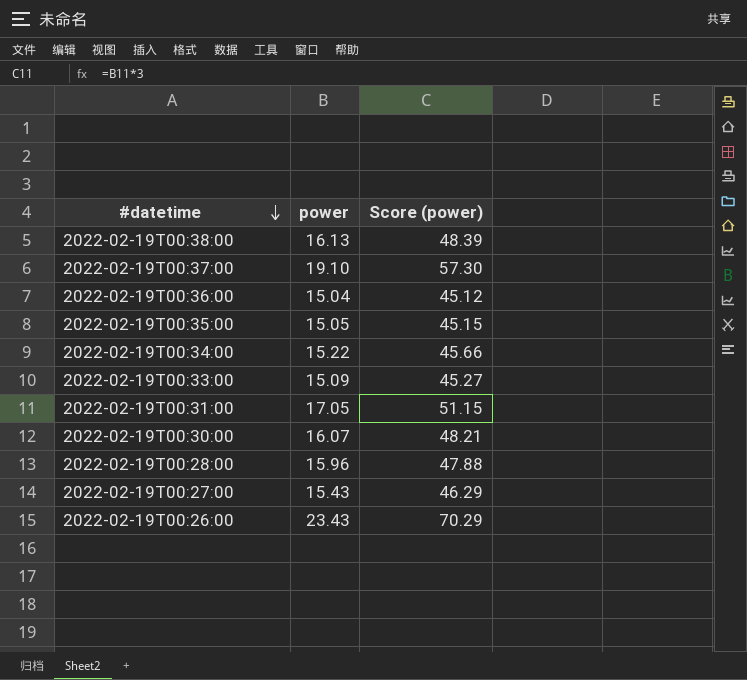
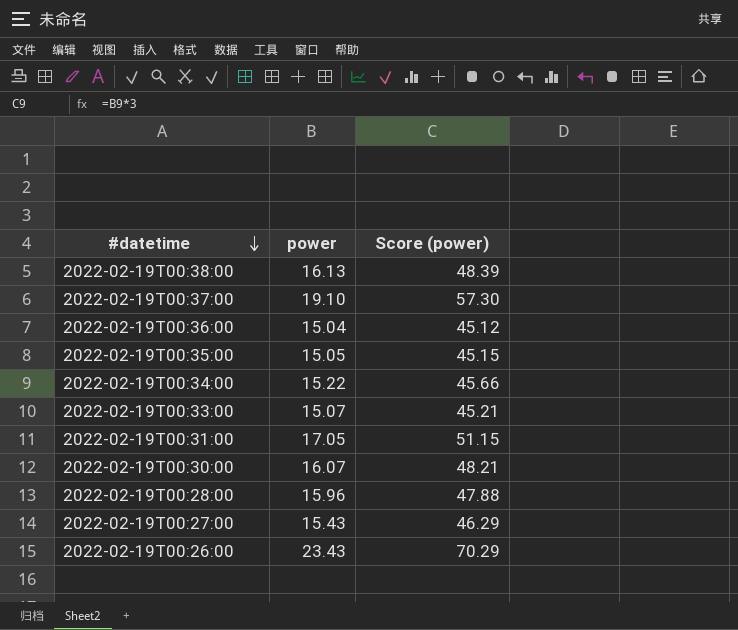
2022-02-19T00:33:00 | power: 15.09 -> 15.07
2022-02-19T00:33:00 | Score (power): 45.27 -> 45.21

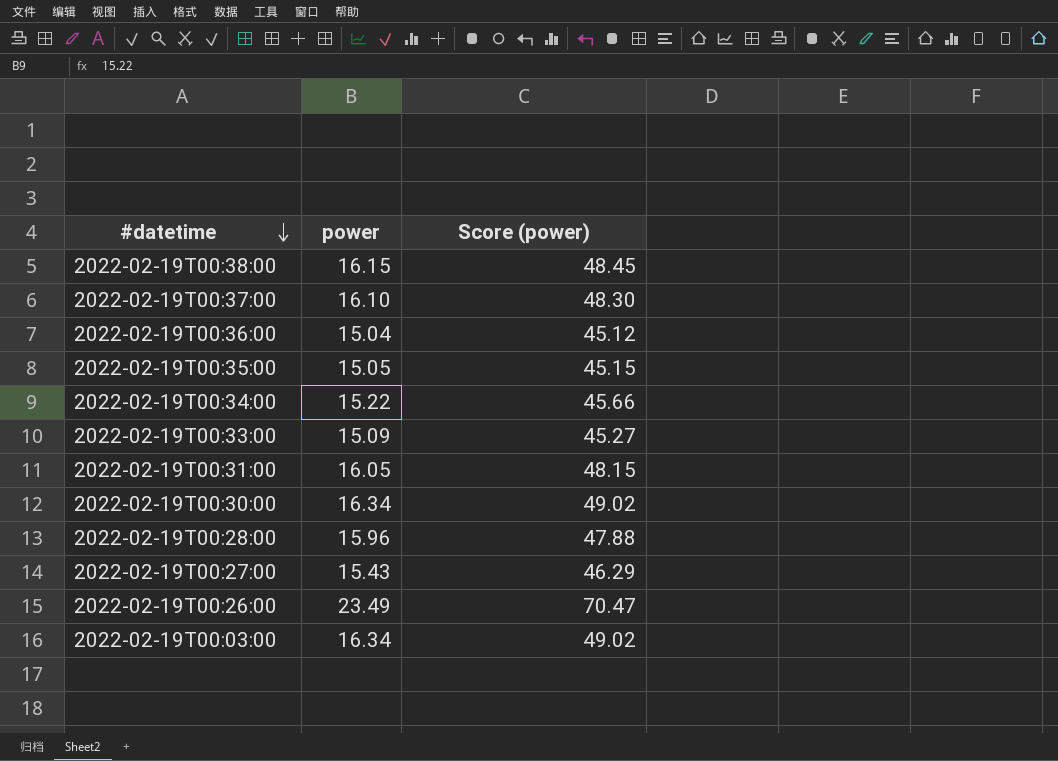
2022-02-19T00:38:00 | power: 16.13 -> 16.15
2022-02-19T00:38:00 | Score (power): 48.39 -> 48.45
2022-02-19T00:37:00 | power: 19.10 -> 16.10
2022-02-19T00:37:00 | Score (power): 57.30 -> 48.30
2022-02-19T00:33:00 | power: 15.07 -> 15.09
2022-02-19T00:33:00 | Score (power): 45.21 -> 45.27
2022-02-19T00:31:00 | power: 17.05 -> 16.05
2022-02-19T00:31:00 | Score (power): 51.15 -> 48.15
2022-02-19T00:30:00 | power: 16.07 -> 16.34
2022-02-19T00:30:00 | Score (power): 48.21 -> 49.02
2022-02-19T00:26:00 | power: 23.43 -> 23.49
2022-02-19T00:26:00 | Score (power): 70.29 -> 70.47
row 2022-02-19T00:03:00: none -> 16.34 | 49.02

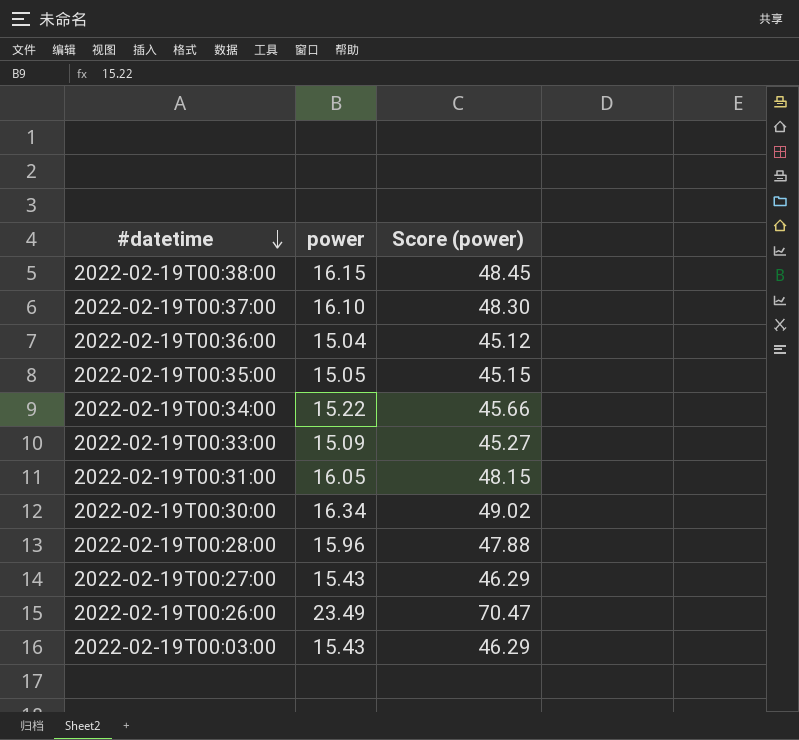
2022-02-19T00:03:00 | power: 16.34 -> 15.43
2022-02-19T00:03:00 | Score (power): 49.02 -> 46.29

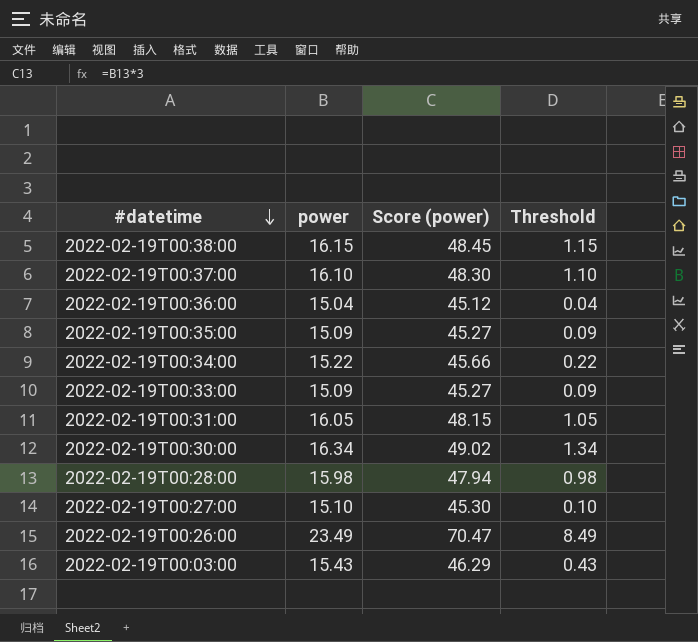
column Threshold | formula: none -> [power] - 15
2022-02-19T00:35:00 | power: 15.05 -> 15.09
2022-02-19T00:35:00 | Score (power): 45.15 -> 45.27
2022-02-19T00:28:00 | power: 15.96 -> 15.98
2022-02-19T00:28:00 | Score (power): 47.88 -> 47.94
2022-02-19T00:27:00 | power: 15.43 -> 15.10
2022-02-19T00:27:00 | Score (power): 46.29 -> 45.30

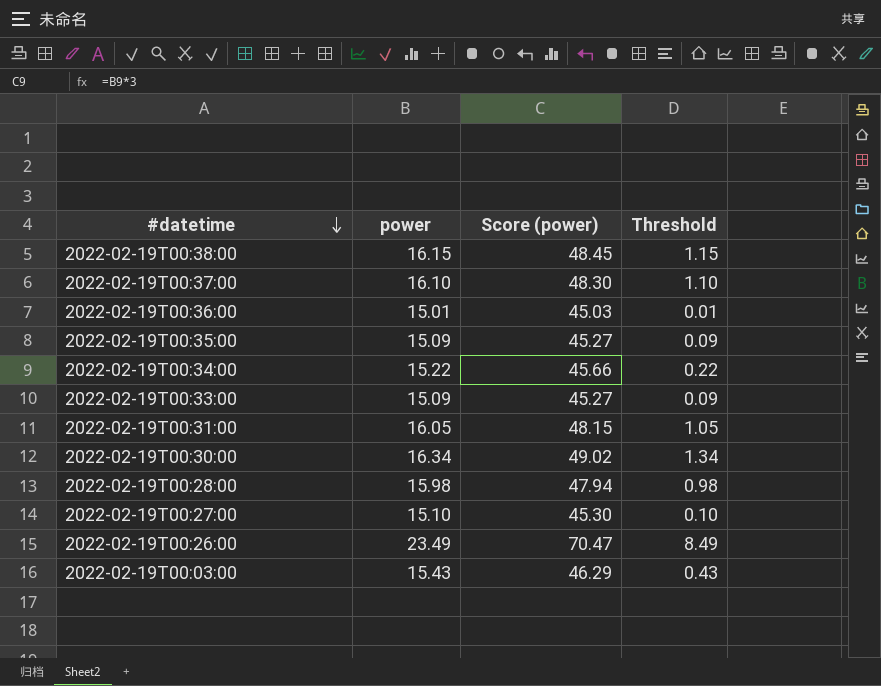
2022-02-19T00:36:00 | power: 15.04 -> 15.01
2022-02-19T00:36:00 | Score (power): 45.12 -> 45.03
2022-02-19T00:36:00 | Threshold: 0.04 -> 0.01

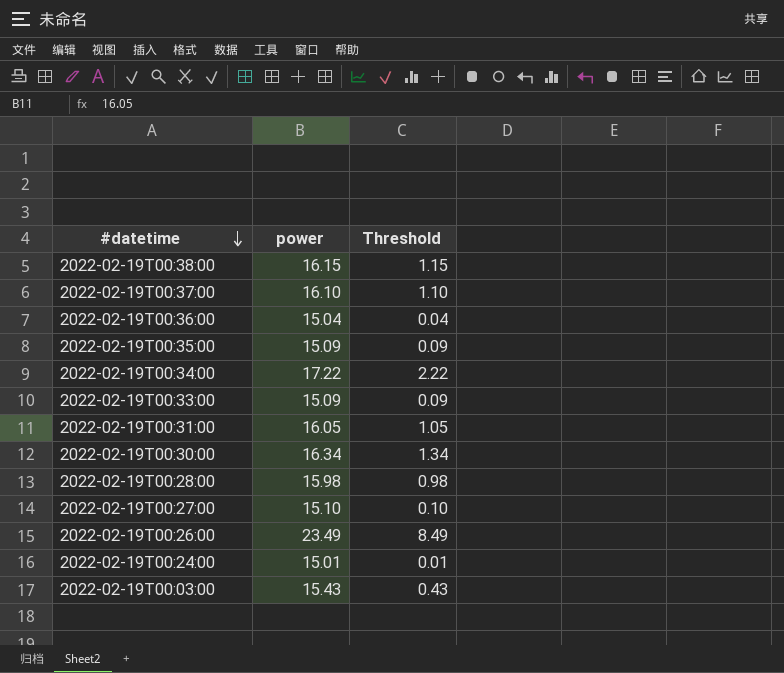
column Score (power) | formula: [power] * 3 -> none
2022-02-19T00:36:00 | power: 15.01 -> 15.04
2022-02-19T00:36:00 | Threshold: 0.01 -> 0.04
2022-02-19T00:34:00 | power: 15.22 -> 17.22
2022-02-19T00:34:00 | Threshold: 0.22 -> 2.22
row 2022-02-19T00:24:00: none -> 15.01 | 0.01

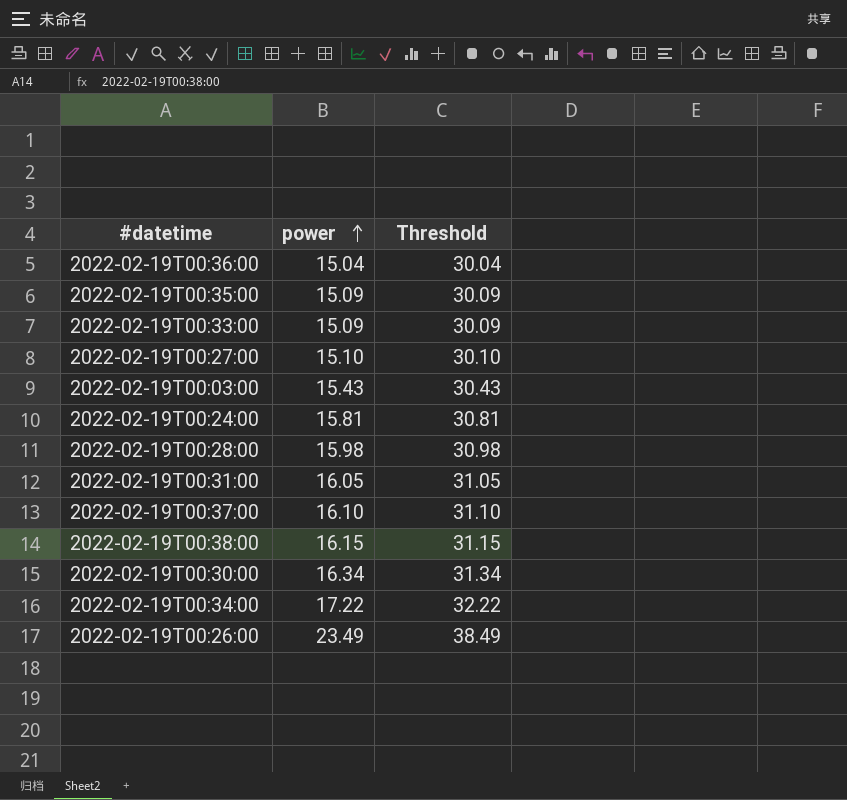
row order: #datetime descending -> power ascending
column Threshold | formula: [power] - 15 -> [power] + 15
2022-02-19T00:24:00 | power: 15.01 -> 15.81

